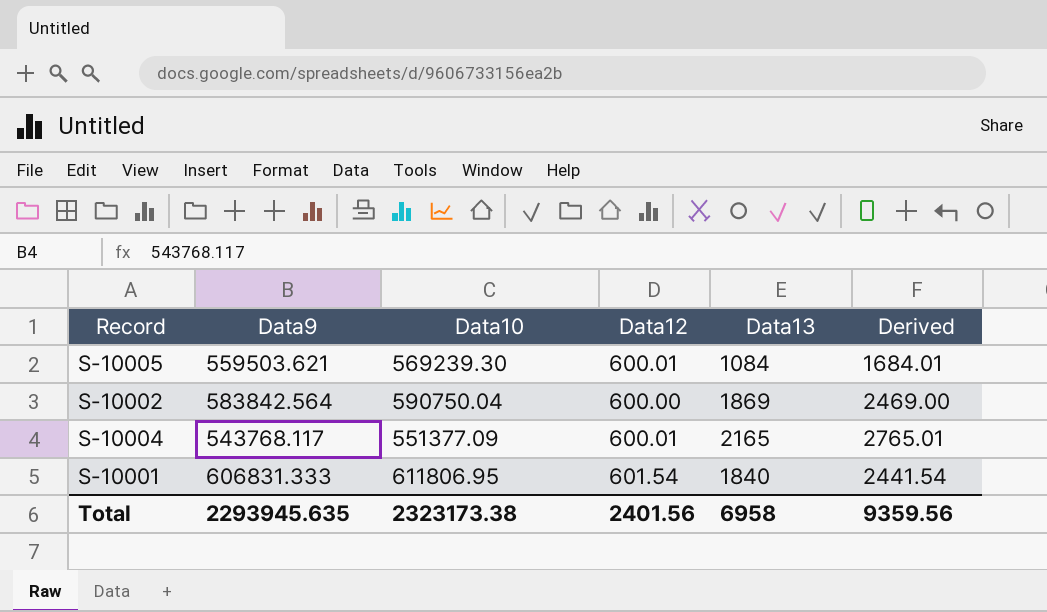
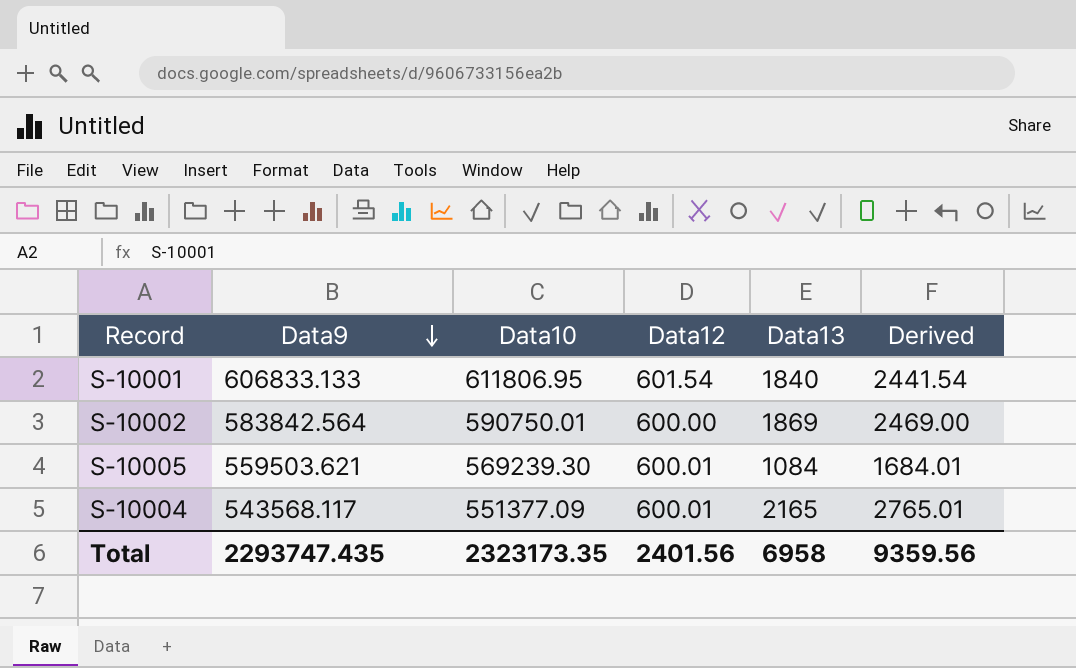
row order: none -> Data9 descending
S-10001 | Data9: 606831.333 -> 606833.133
S-10002 | Data10: 590750.04 -> 590750.01
S-10004 | Data9: 543768.117 -> 543568.117
Total | Data9: 2293945.635 -> 2293747.435
Total | Data10: 2323173.38 -> 2323173.35

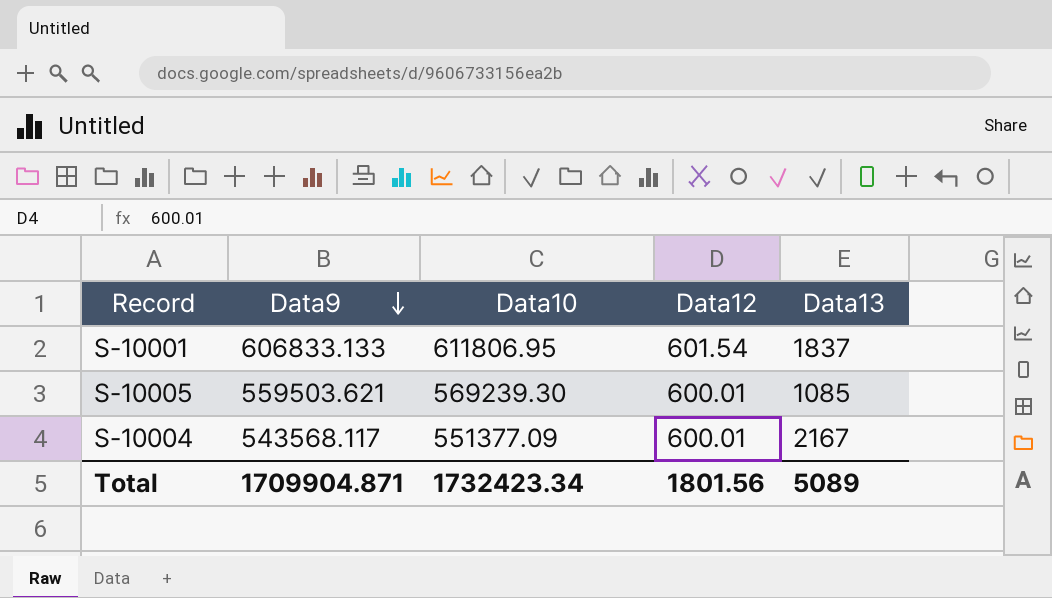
column Derived | formula: [Data12] + [Data13] -> none
row S-10002: 583842.564 | 590750.01 | 600.00 | 1869 | 2469.00 -> none
S-10001 | Data13: 1840 -> 1837
S-10005 | Data13: 1084 -> 1085
S-10004 | Data13: 2165 -> 2167
Total | Data9: 2293747.435 -> 1709904.871
Total | Data10: 2323173.35 -> 1732423.34
Total | Data12: 2401.56 -> 1801.56
Total | Data13: 6958 -> 5089

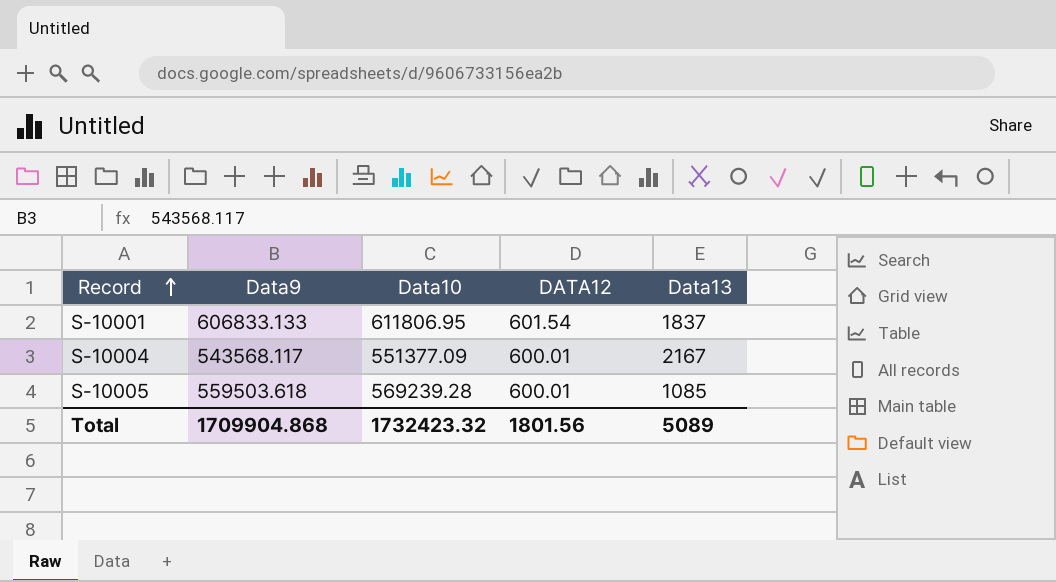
row order: Data9 descending -> Record ascending
column name: Data12 -> DATA12
S-10005 | Data9: 559503.621 -> 559503.618
S-10005 | Data10: 569239.30 -> 569239.28
Total | Data9: 1709904.871 -> 1709904.868
Total | Data10: 1732423.34 -> 1732423.32

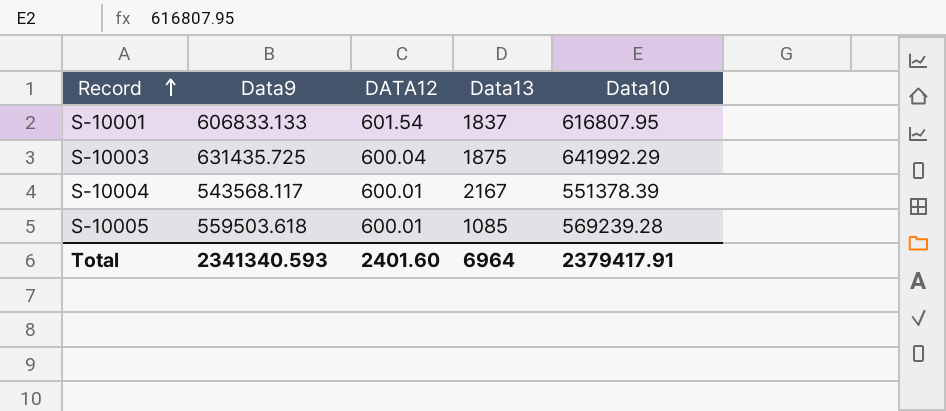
column Data10 | position: 3 -> 5
S-10001 | Data10: 611806.95 -> 616807.95
row S-10003: none -> 631435.725 | 600.04 | 1875 | 641992.29
S-10004 | Data10: 551377.09 -> 551378.39
Total | Data9: 1709904.868 -> 2341340.593
Total | DATA12: 1801.56 -> 2401.60
Total | Data13: 5089 -> 6964
Total | Data10: 1732423.32 -> 2379417.91

